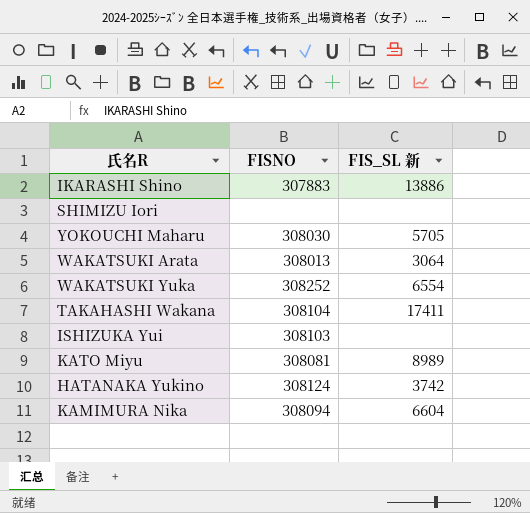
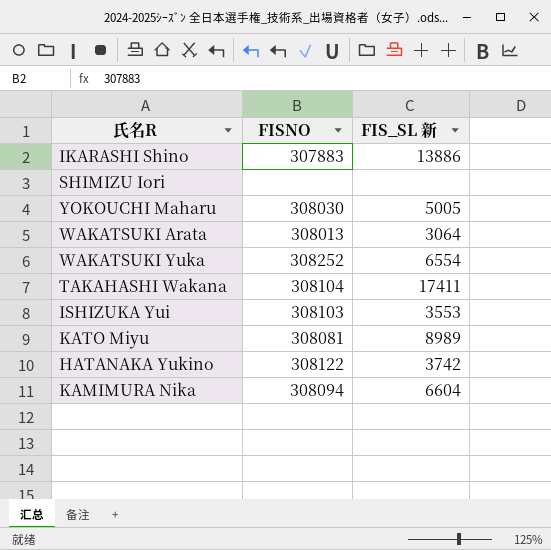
YOKOUCHI Maharu | FIS_SL 新: 5705 -> 5005
ISHIZUKA Yui | FIS_SL 新: none -> 3553
HATANAKA Yukino | FISNO: 308124 -> 308122

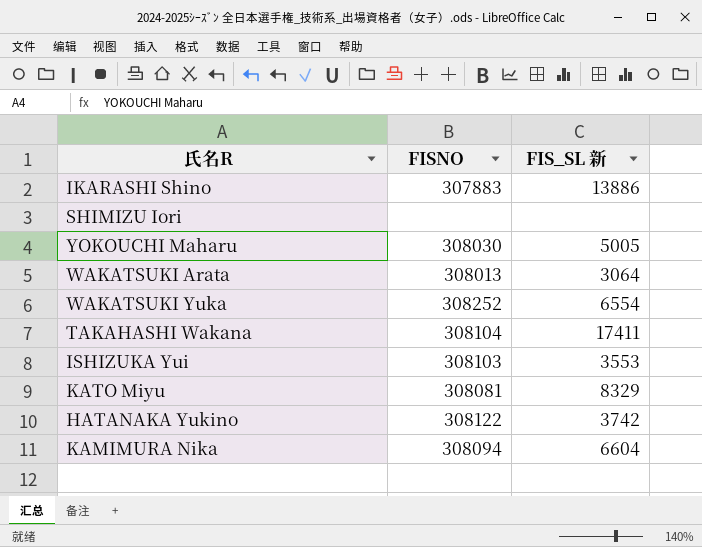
KATO Miyu | FIS_SL 新: 8989 -> 8329

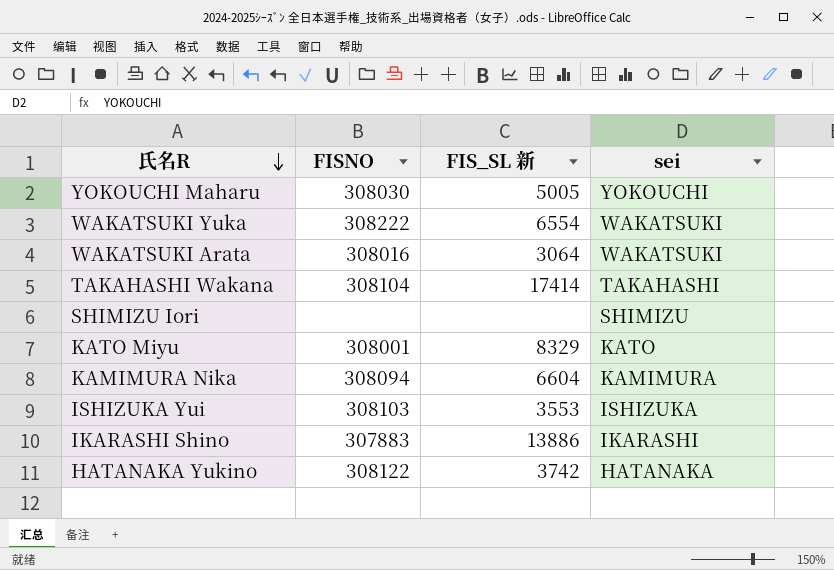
row order: none -> 氏名R descending
column sei | position: none -> 4
WAKATSUKI Yuka | FISNO: 308252 -> 308222
WAKATSUKI Arata | FISNO: 308013 -> 308016
TAKAHASHI Wakana | FIS_SL 新: 17411 -> 17414
KATO Miyu | FISNO: 308081 -> 308001

